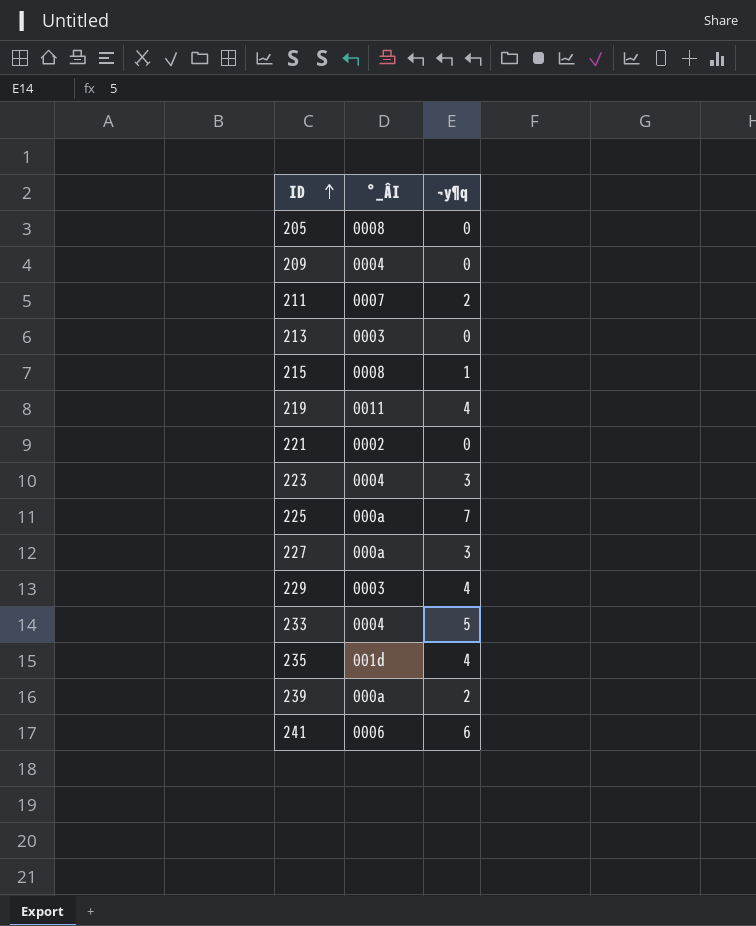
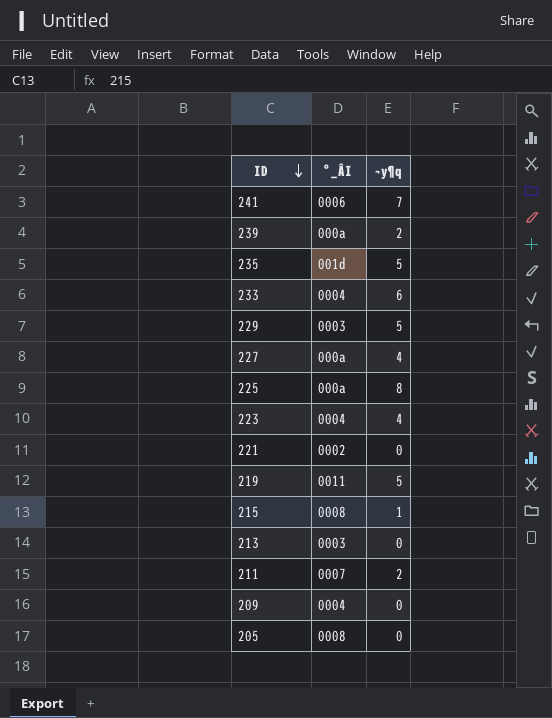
row order: ID ascending -> ID descending
241 | ¬y¶q: 6 -> 7
235 | ¬y¶q: 4 -> 5
233 | ¬y¶q: 5 -> 6
229 | ¬y¶q: 4 -> 5
227 | ¬y¶q: 3 -> 4
225 | ¬y¶q: 7 -> 8
223 | ¬y¶q: 3 -> 4
219 | ¬y¶q: 4 -> 5

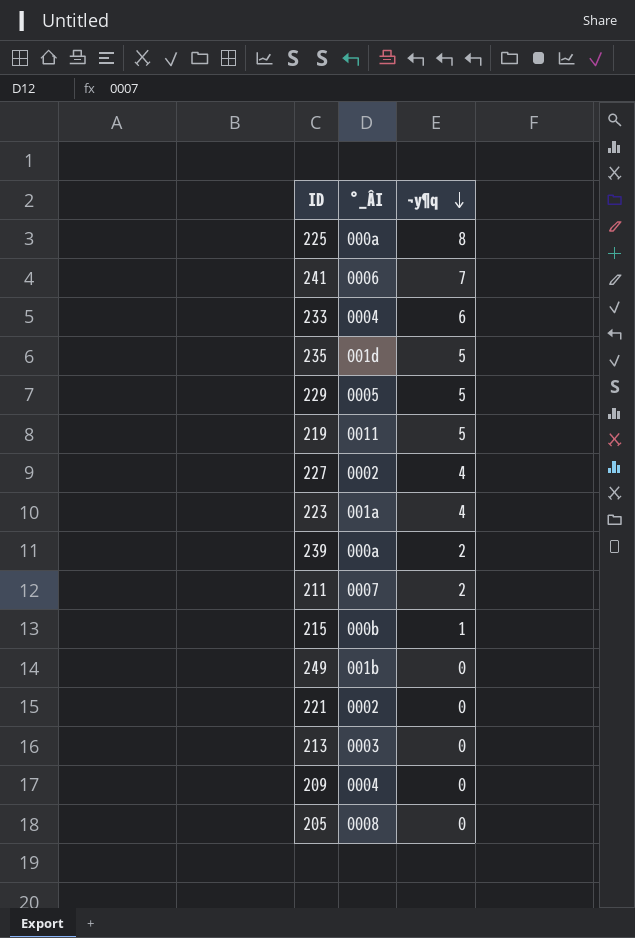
row order: ID descending -> ¬y¶q descending
229 | °_ÂI: 0003 -> 0005
227 | °_ÂI: 000a -> 0002
223 | °_ÂI: 0004 -> 001a
215 | °_ÂI: 0008 -> 000b
row 249: none -> 001b | 0

